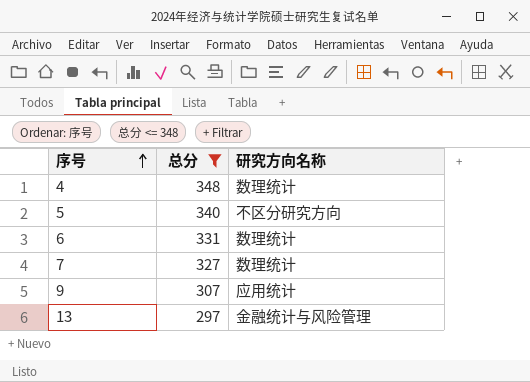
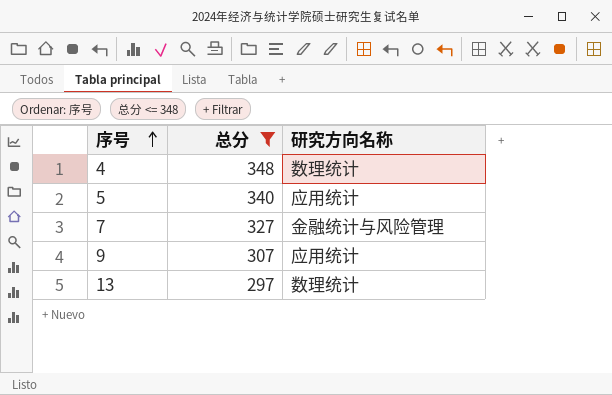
row 6: 331 | 数理统计 -> none
5 | 研究方向名称: 不区分研究方向 -> 应用统计
7 | 研究方向名称: 数理统计 -> 金融统计与风险管理
13 | 研究方向名称: 金融统计与风险管理 -> 数理统计

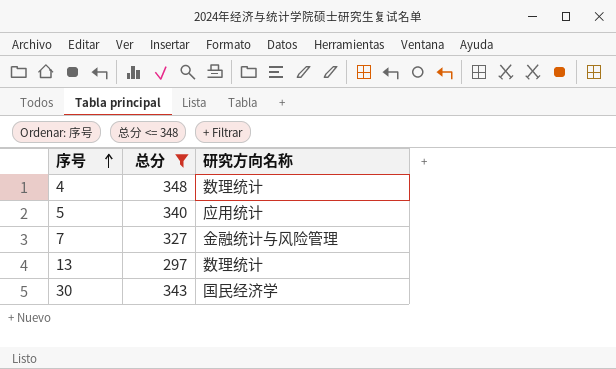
row 9: 307 | 应用统计 -> none
row 30: none -> 343 | 国民经济学

